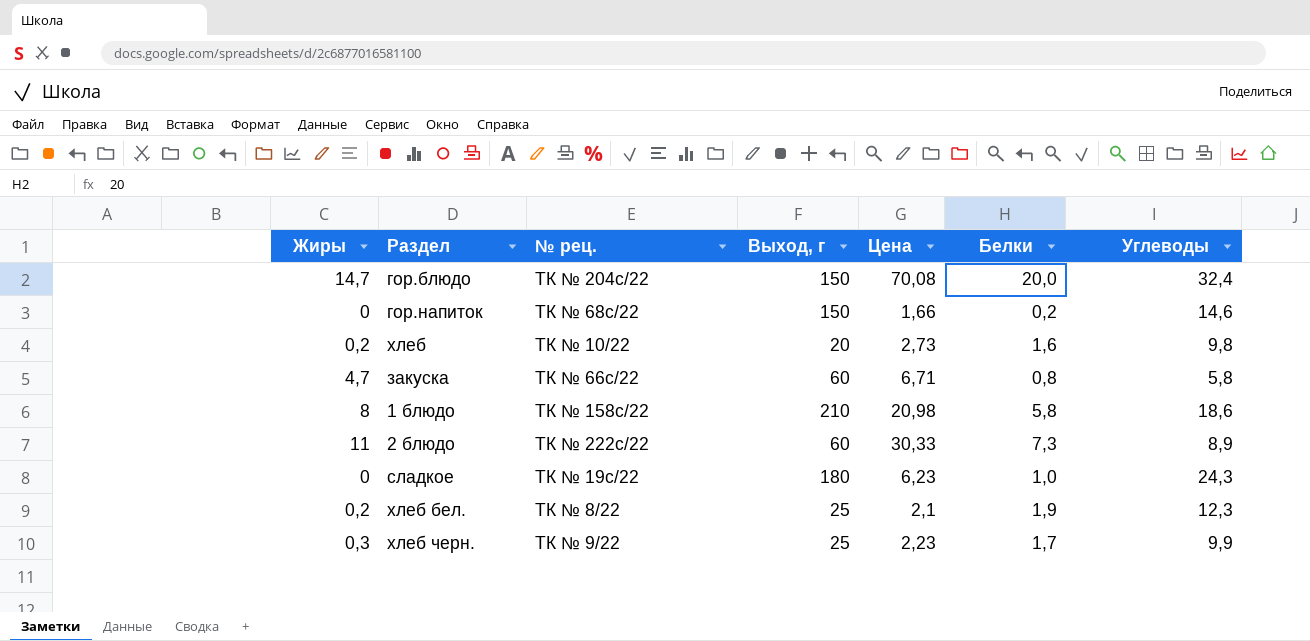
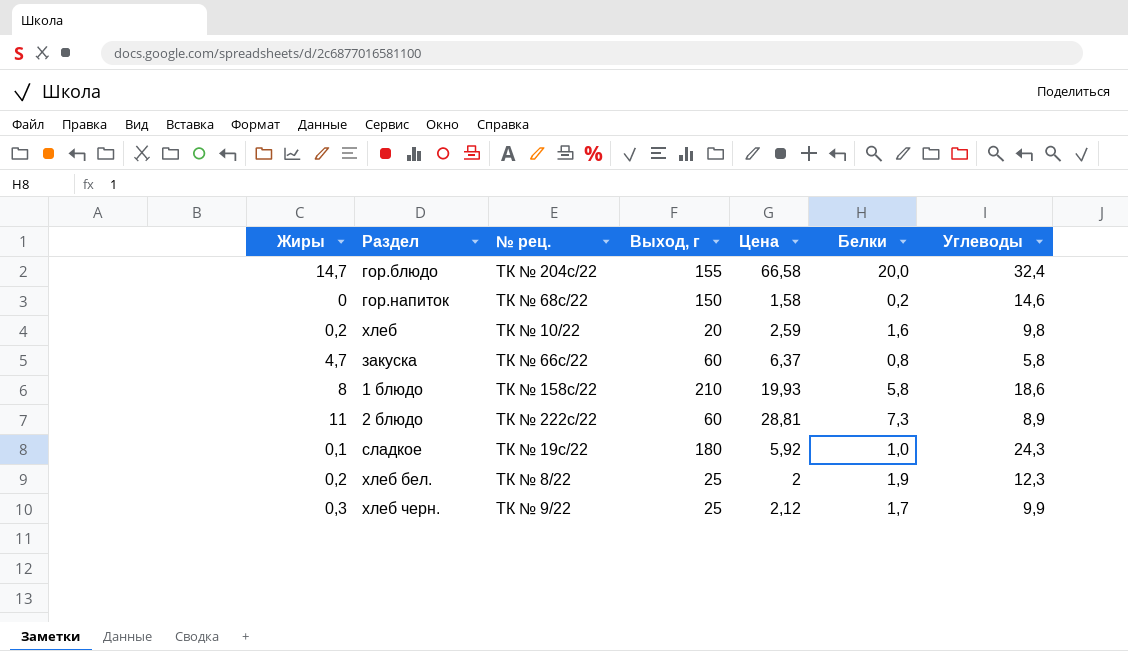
гор.блюдо | Выход, г: 150 -> 155
гор.блюдо | Цена: 70,08 -> 66,58
гор.напиток | Цена: 1,66 -> 1,58
хлеб | Цена: 2,73 -> 2,59
закуска | Цена: 6,71 -> 6,37
1 блюдо | Цена: 20,98 -> 19,93
2 блюдо | Цена: 30,33 -> 28,81
сладкое | Жиры: 0 -> 0,1
сладкое | Цена: 6,23 -> 5,92
хлеб бел. | Цена: 2,1 -> 2
хлеб черн. | Цена: 2,23 -> 2,12

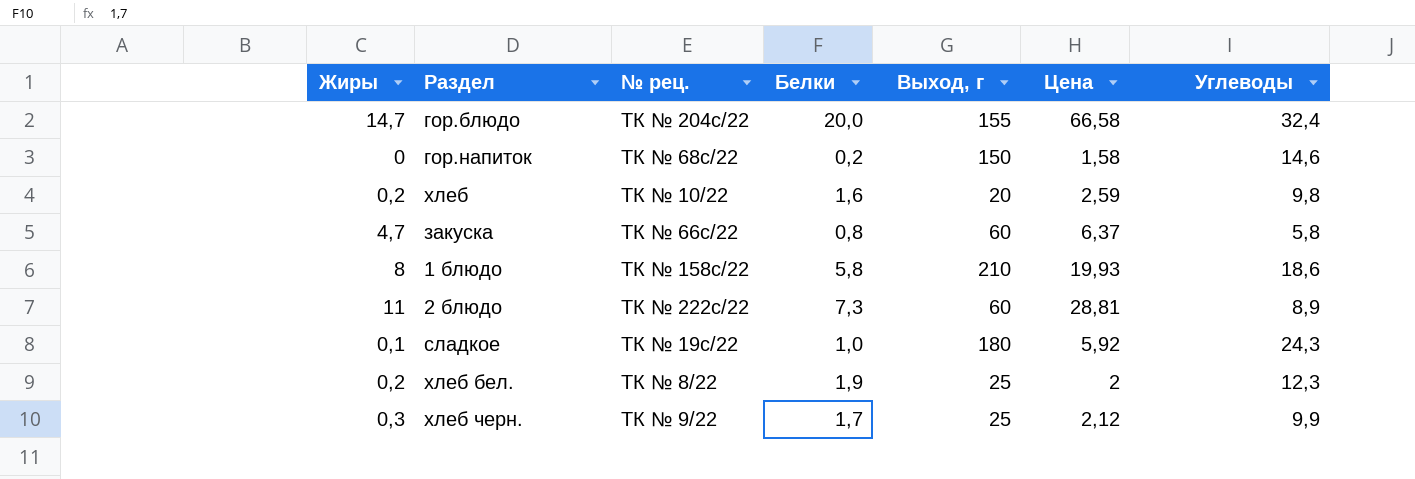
column Белки | position: 6 -> 4

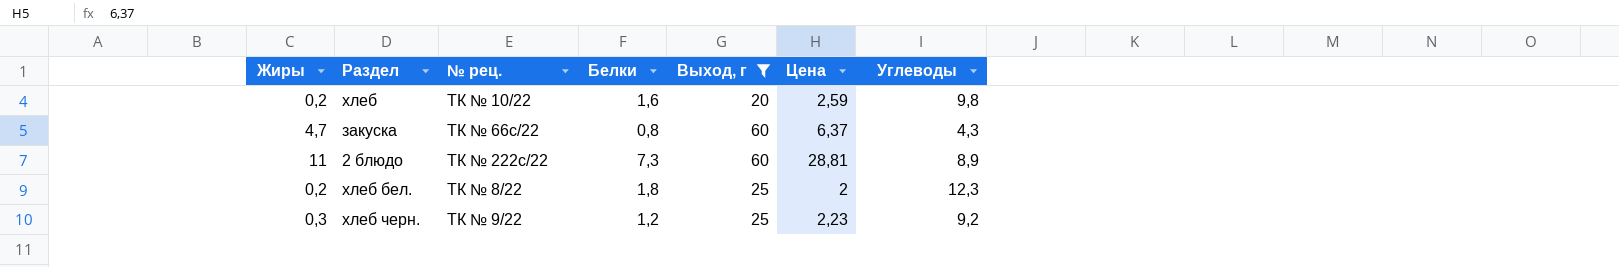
filter: none -> Выход, г <= 60
закуска | Углеводы: 5,8 -> 4,3
хлеб бел. | Белки: 1,9 -> 1,8
хлеб черн. | Белки: 1,7 -> 1,2
хлеб черн. | Цена: 2,12 -> 2,23
хлеб черн. | Углеводы: 9,9 -> 9,2

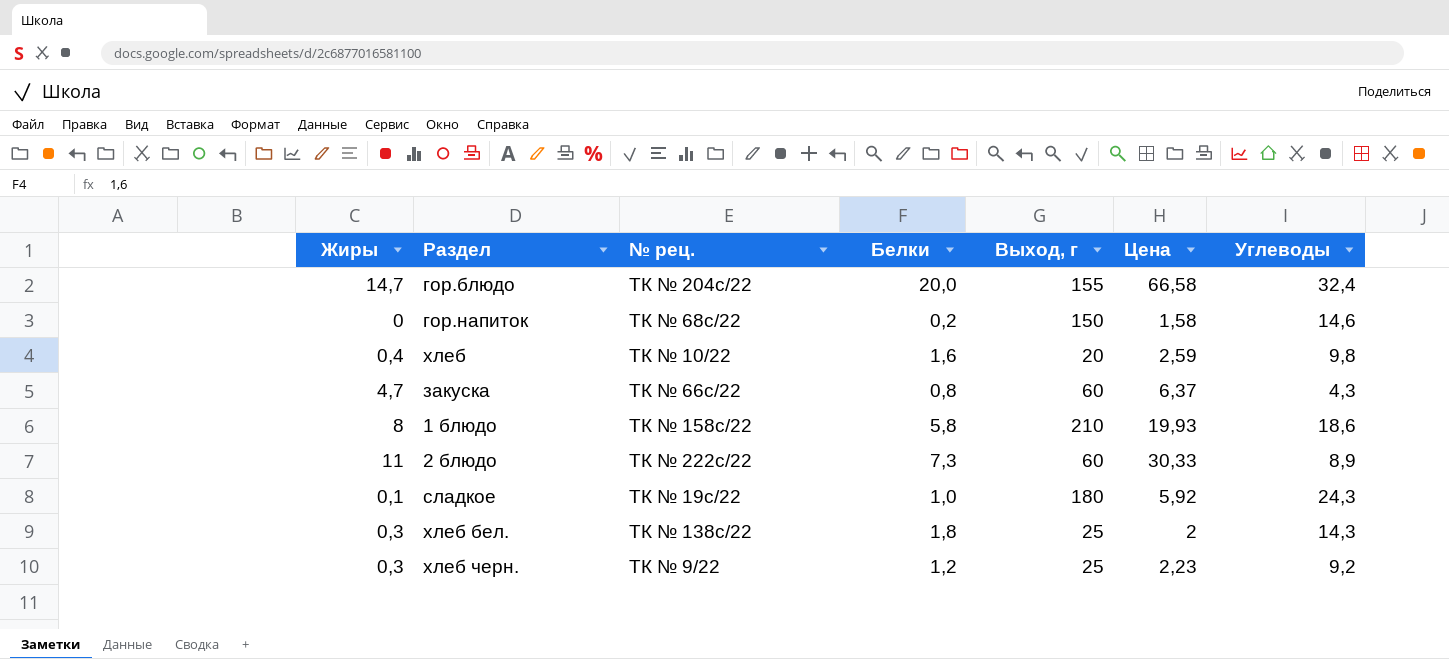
filter: Выход, г <= 60 -> none
хлеб | Жиры: 0,2 -> 0,4
2 блюдо | Цена: 28,81 -> 30,33
хлеб бел. | Жиры: 0,2 -> 0,3
хлеб бел. | № рец.: ТК № 8/22 -> ТК № 138с/22
хлеб бел. | Углеводы: 12,3 -> 14,3

